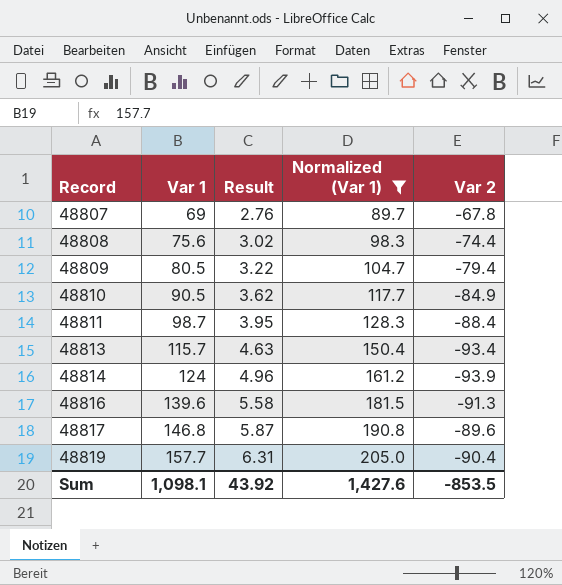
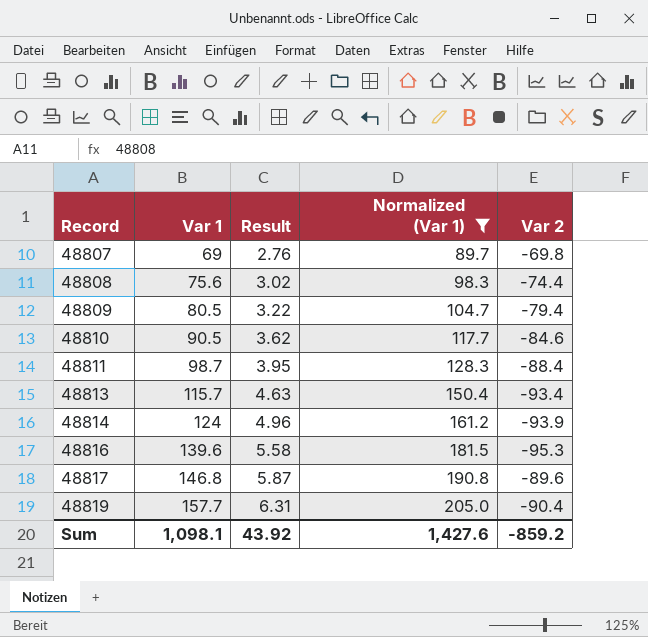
48807 | Var 2: -67.8 -> -69.8
48810 | Var 2: -84.9 -> -84.6
48816 | Var 2: -91.3 -> -95.3
Sum | Var 2: -853.5 -> -859.2

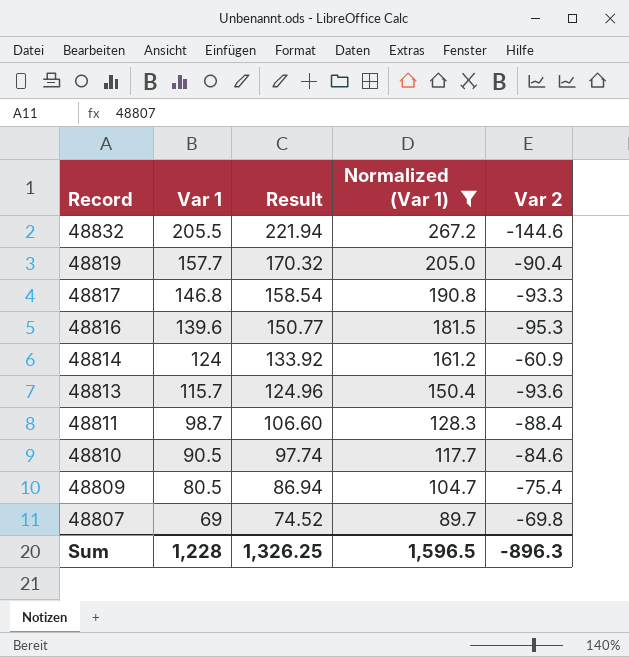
row order: Record ascending -> Record descending
column Result | formula: [Var 1] * 0.04 -> [Var 1] * 1.08
row 48808: 75.6 | 3.02 | 98.3 | -74.4 -> none
row 48832: none -> 205.5 | 221.94 | 267.2 | -144.6
48817 | Var 2: -89.6 -> -93.3
48814 | Var 2: -93.9 -> -60.9
48813 | Var 2: -93.4 -> -93.6
48809 | Var 2: -79.4 -> -75.4
Sum | Var 1: 1,098.1 -> 1,228
Sum | Result: 43.92 -> 1,326.25
Sum | Normalized (Var 1): 1,427.6 -> 1,596.5
Sum | Var 2: -859.2 -> -896.3

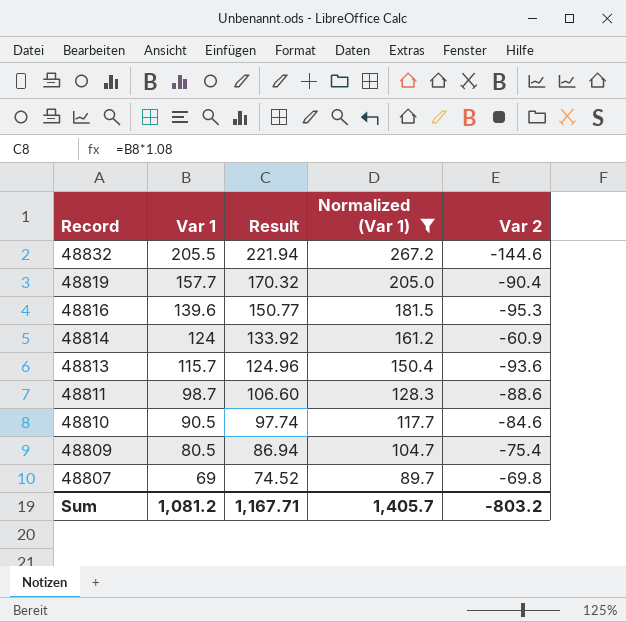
row 48817: 146.8 | 158.54 | 190.8 | -93.3 -> none
48811 | Var 2: -88.4 -> -88.6
Sum | Var 1: 1,228 -> 1,081.2
Sum | Result: 1,326.25 -> 1,167.71
Sum | Normalized (Var 1): 1,596.5 -> 1,405.7
Sum | Var 2: -896.3 -> -803.2

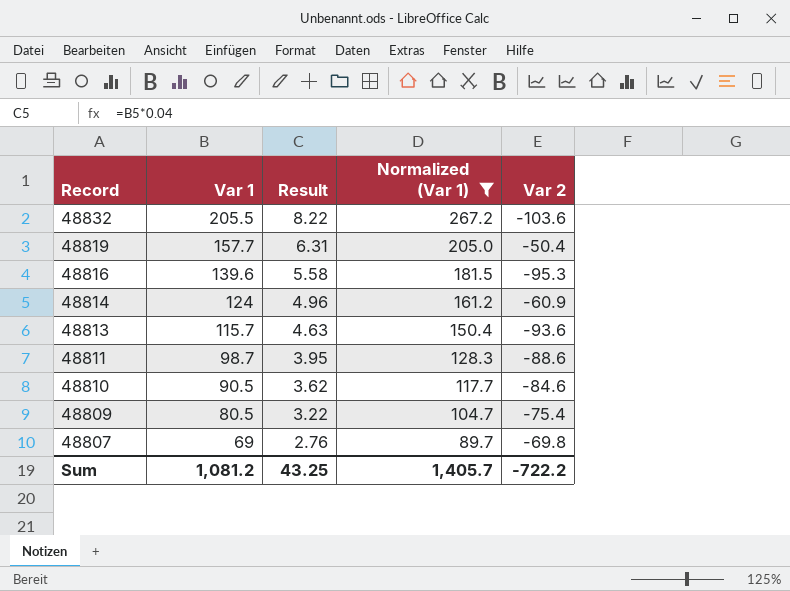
column Result | formula: [Var 1] * 1.08 -> [Var 1] * 0.04
48832 | Var 2: -144.6 -> -103.6
48819 | Var 2: -90.4 -> -50.4
Sum | Result: 1,167.71 -> 43.25
Sum | Var 2: -803.2 -> -722.2

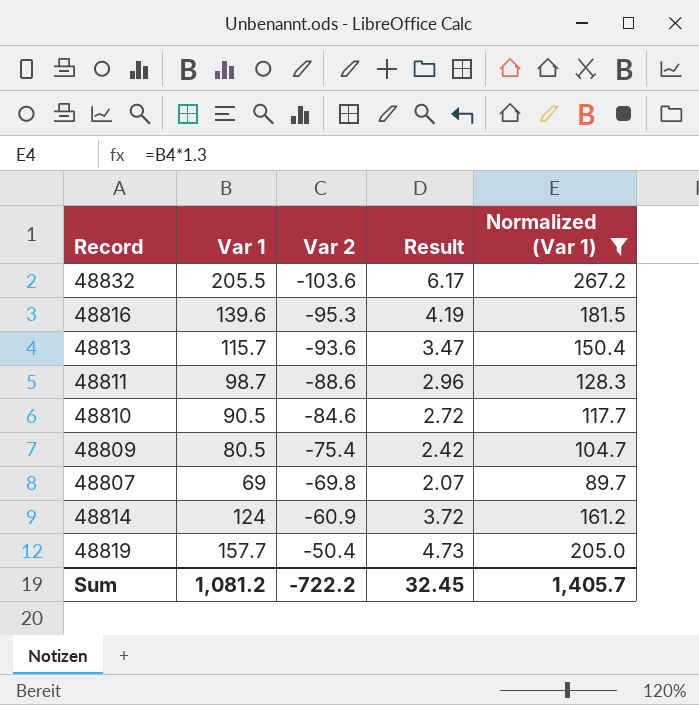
row order: Record descending -> Var 2 ascending
column Var 2 | position: 5 -> 3
column Result | formula: [Var 1] * 0.04 -> [Var 1] * 0.03
Sum | Result: 43.25 -> 32.45

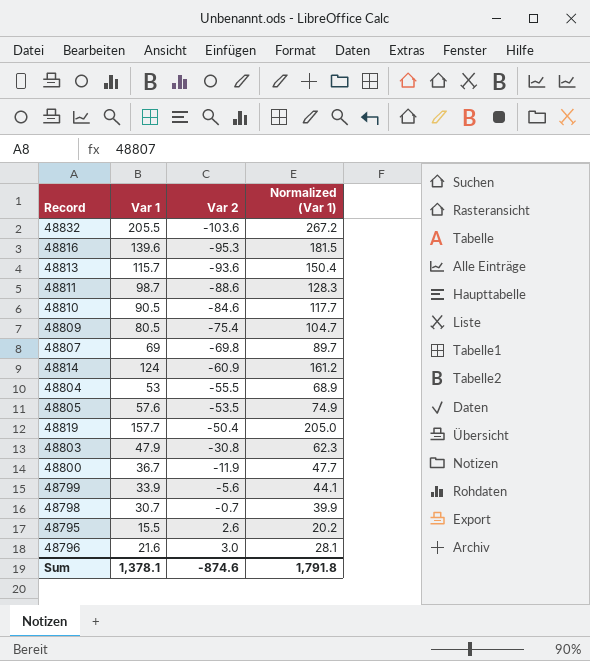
filter: Normalized (Var 1) >= 89.7 -> none
column Result | formula: [Var 1] * 0.03 -> none
Sum | Var 1: 1,081.2 -> 1,378.1
Sum | Var 2: -722.2 -> -874.6
Sum | Normalized (Var 1): 1,405.7 -> 1,791.8

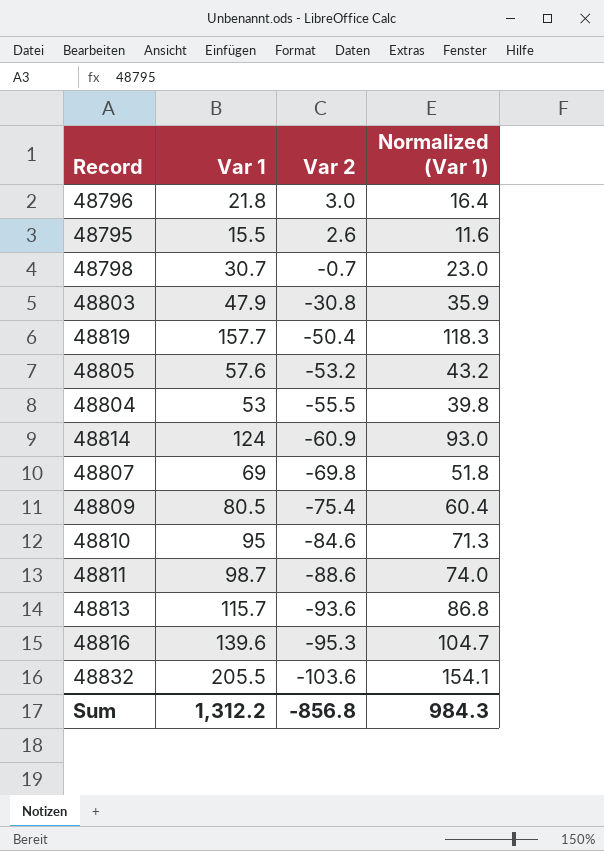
row order: Var 2 ascending -> Var 2 descending
column Normalized (Var 1) | formula: [Var 1] * 1.3 -> [Var 1] * 0.75
row 48800: 36.7 | -11.9 | 47.7 -> none
row 48799: 33.9 | -5.6 | 44.1 -> none
48796 | Var 1: 21.6 -> 21.8
48805 | Var 2: -53.5 -> -53.2
48810 | Var 1: 90.5 -> 95
Sum | Var 1: 1,378.1 -> 1,312.2
Sum | Var 2: -874.6 -> -856.8
Sum | Normalized (Var 1): 1,791.8 -> 984.3

